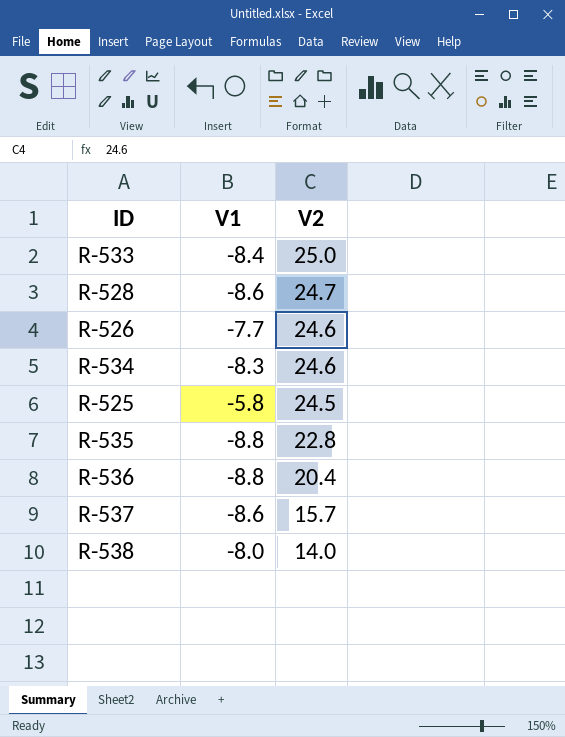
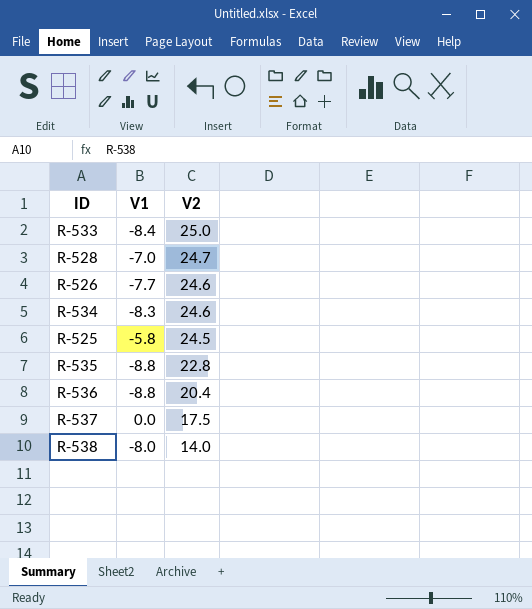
R-528 | V1: -8.6 -> -7.0
R-537 | V1: -8.6 -> 0.0
R-537 | V2: 15.7 -> 17.5

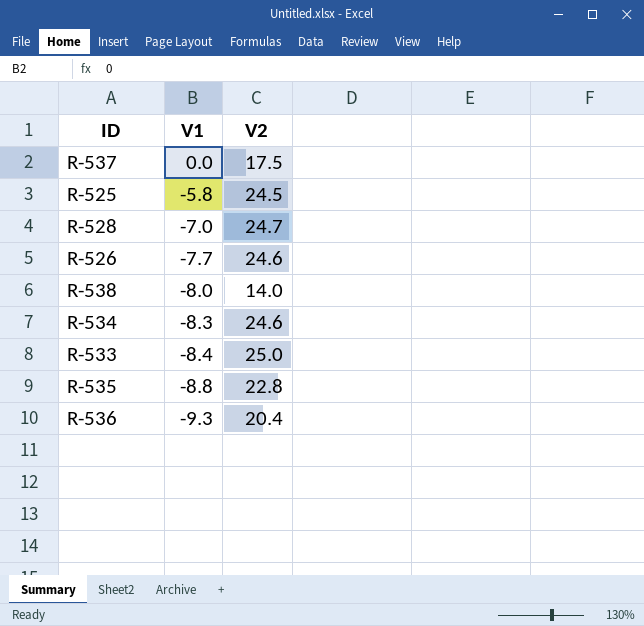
row order: V2 descending -> V1 descending
R-536 | V1: -8.8 -> -9.3

